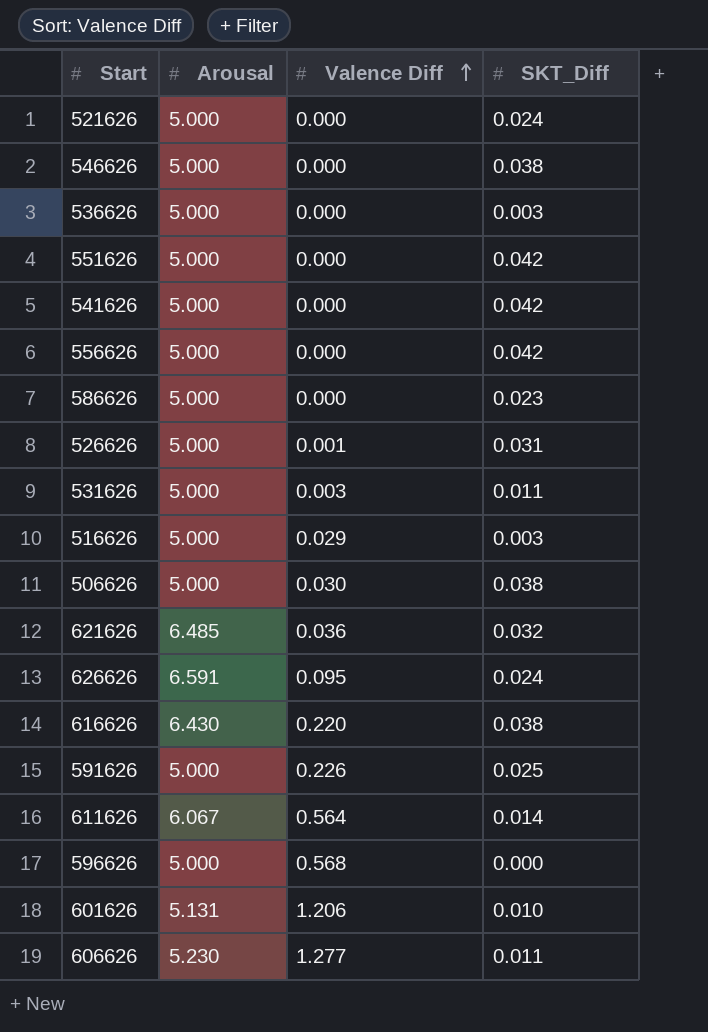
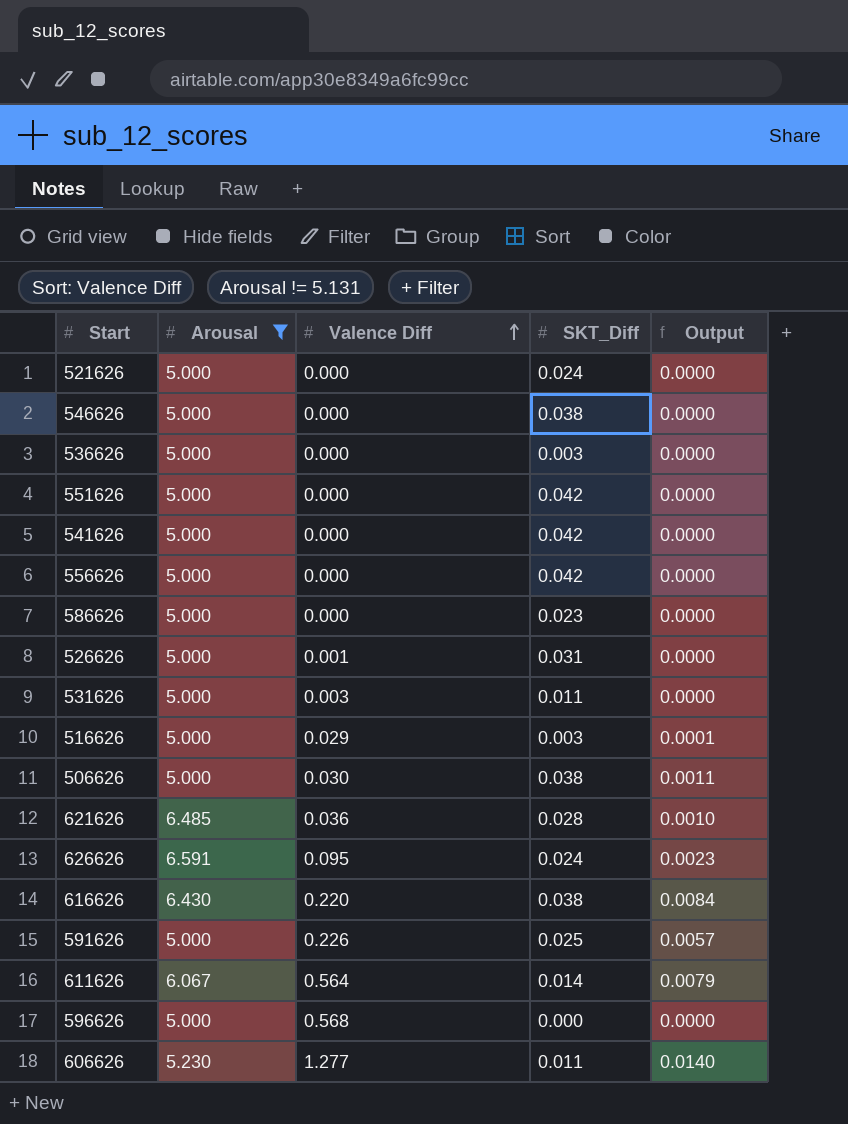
filter: none -> Arousal != 5.131
column Output | formula: none -> [Valence Diff] * [SKT_Diff]
621626 | SKT_Diff: 0.032 -> 0.028

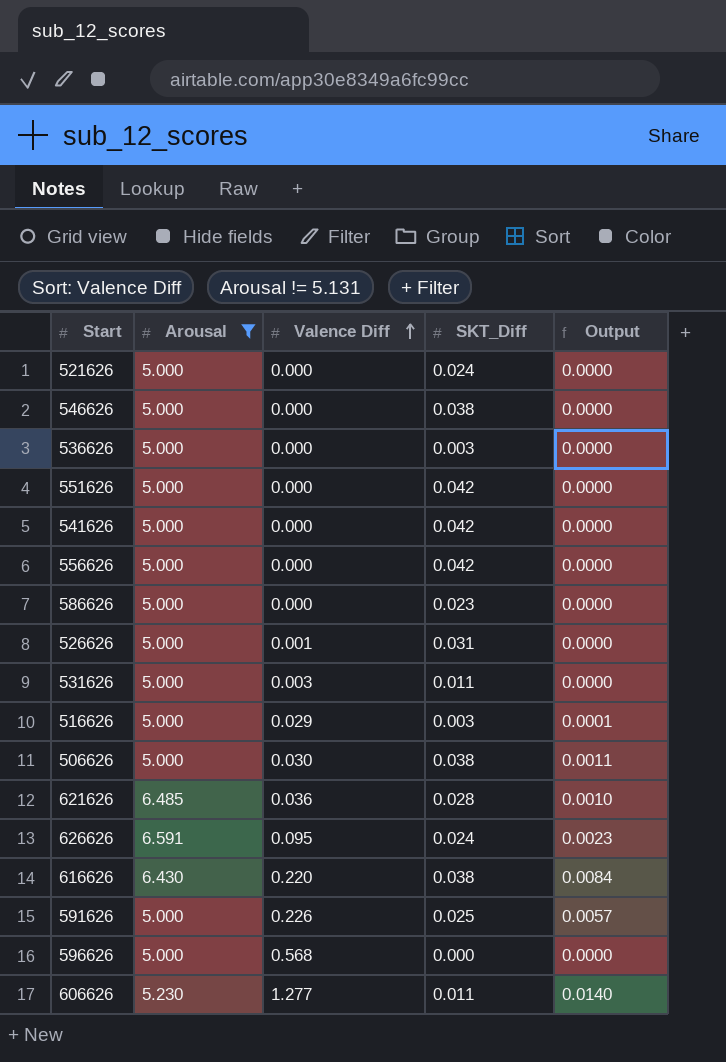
row 611626: 6.067 | 0.564 | 0.014 | 0.0079 -> none

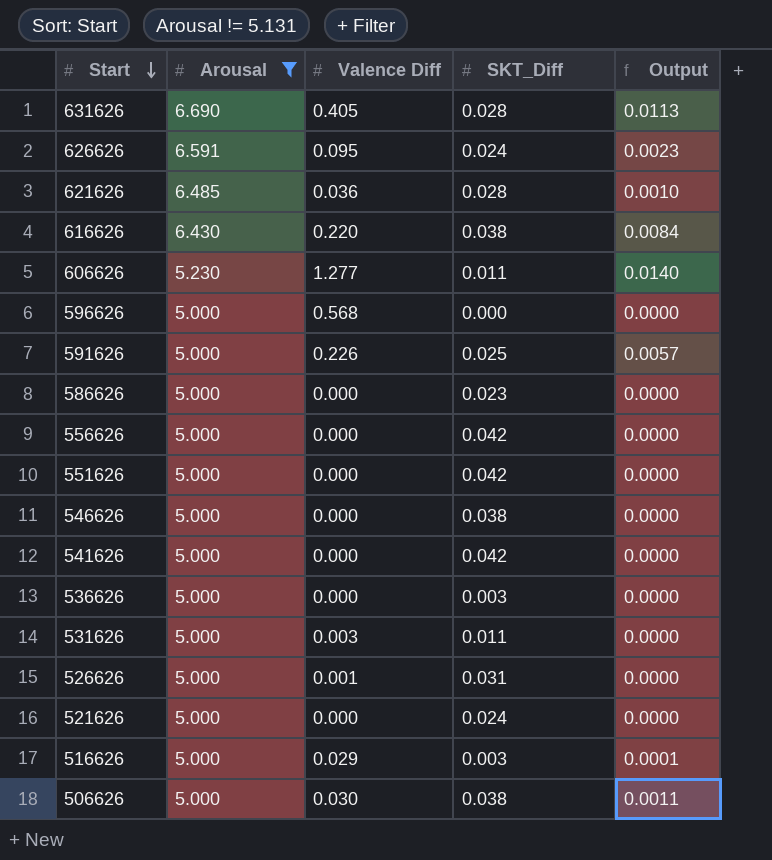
row order: Valence Diff ascending -> Start descending
row 631626: none -> 6.690 | 0.405 | 0.028 | 0.0113

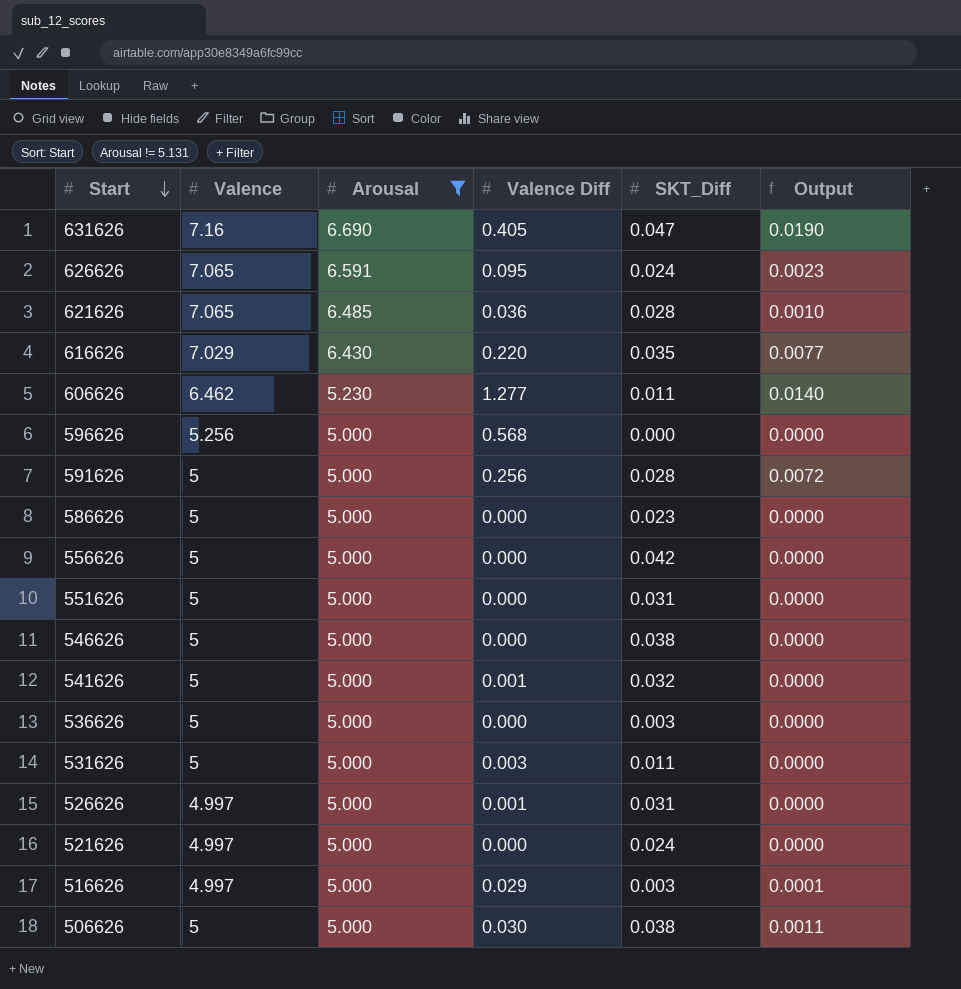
column Valence | position: none -> 2
631626 | SKT_Diff: 0.028 -> 0.047
631626 | Output: 0.0113 -> 0.0190
616626 | SKT_Diff: 0.038 -> 0.035
616626 | Output: 0.0084 -> 0.0077
591626 | Valence Diff: 0.226 -> 0.256
591626 | SKT_Diff: 0.025 -> 0.028
591626 | Output: 0.0057 -> 0.0072
551626 | SKT_Diff: 0.042 -> 0.031
541626 | Valence Diff: 0.000 -> 0.001
541626 | SKT_Diff: 0.042 -> 0.032

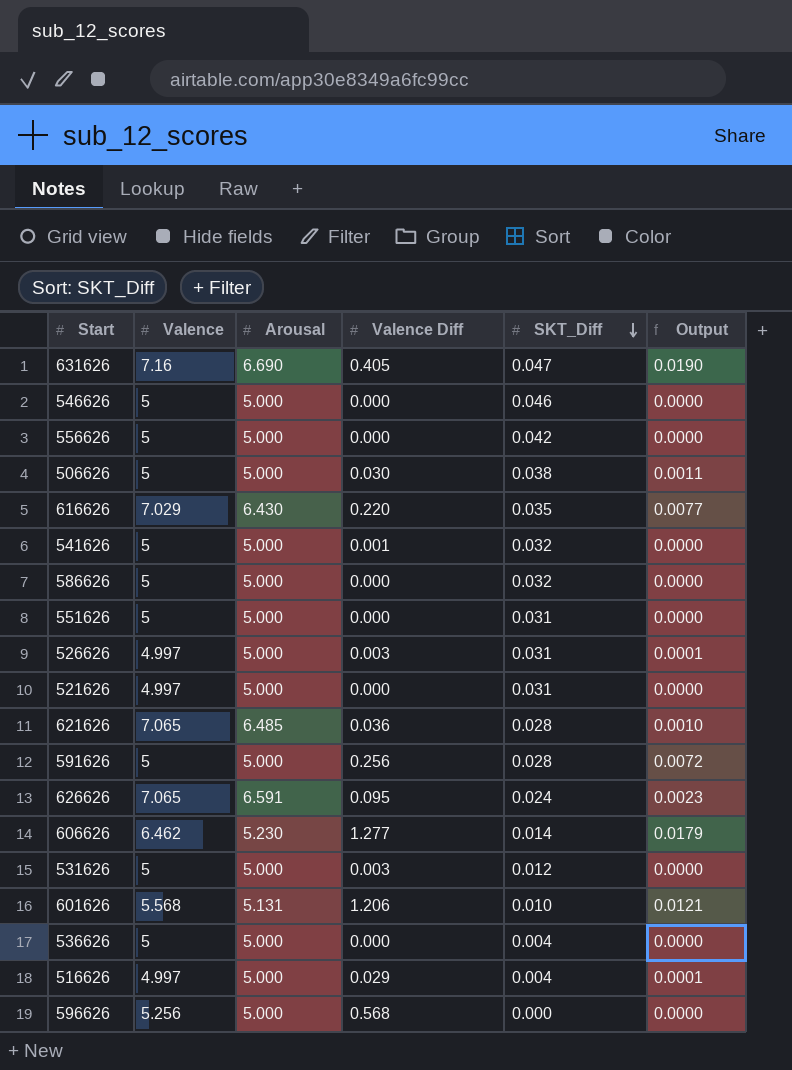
filter: Arousal != 5.131 -> none
row order: Start descending -> SKT_Diff descending
546626 | SKT_Diff: 0.038 -> 0.046
586626 | SKT_Diff: 0.023 -> 0.032
526626 | Valence Diff: 0.001 -> 0.003
526626 | Output: 0.0000 -> 0.0001
521626 | SKT_Diff: 0.024 -> 0.031
606626 | SKT_Diff: 0.011 -> 0.014
606626 | Output: 0.0140 -> 0.0179
531626 | SKT_Diff: 0.011 -> 0.012
536626 | SKT_Diff: 0.003 -> 0.004
516626 | SKT_Diff: 0.003 -> 0.004

